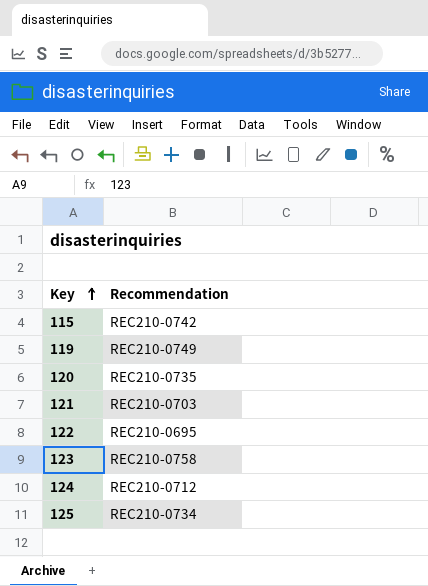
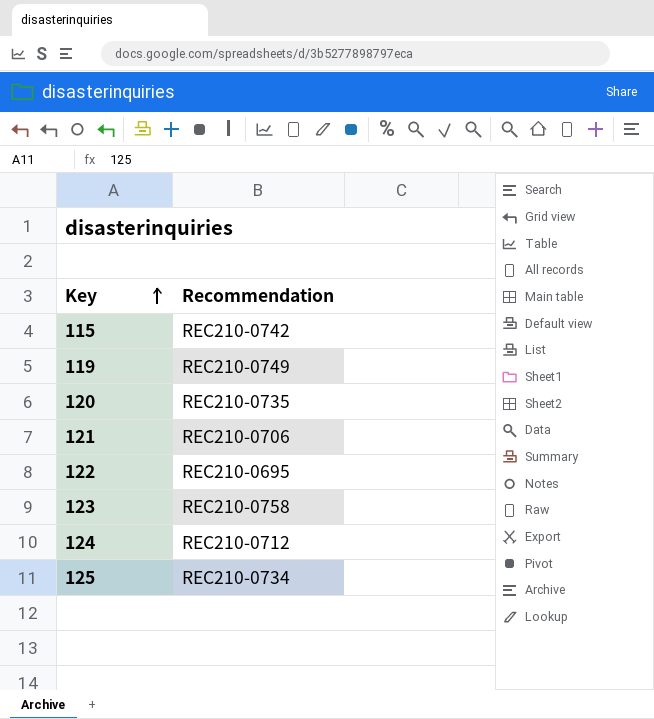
121 | Recommendation: REC210-0703 -> REC210-0706

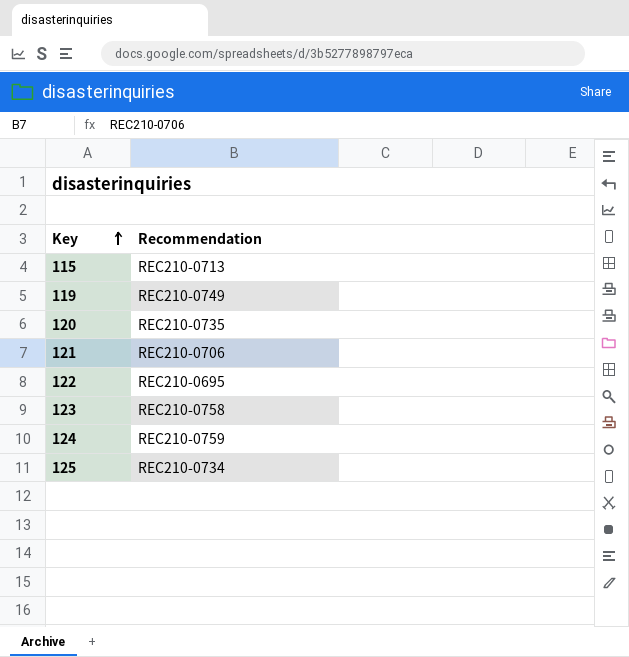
115 | Recommendation: REC210-0742 -> REC210-0713
124 | Recommendation: REC210-0712 -> REC210-0759

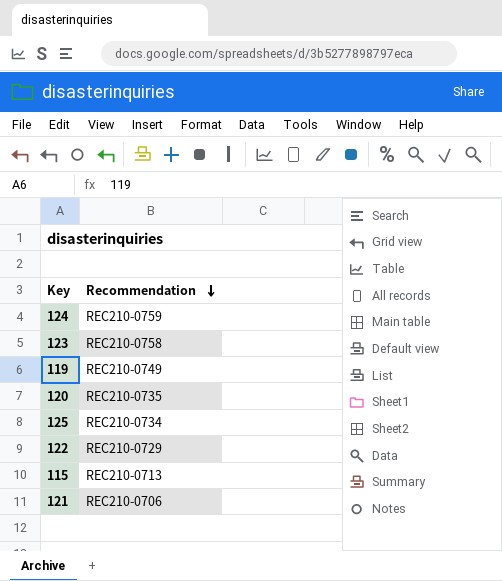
row order: Key ascending -> Recommendation descending
122 | Recommendation: REC210-0695 -> REC210-0729

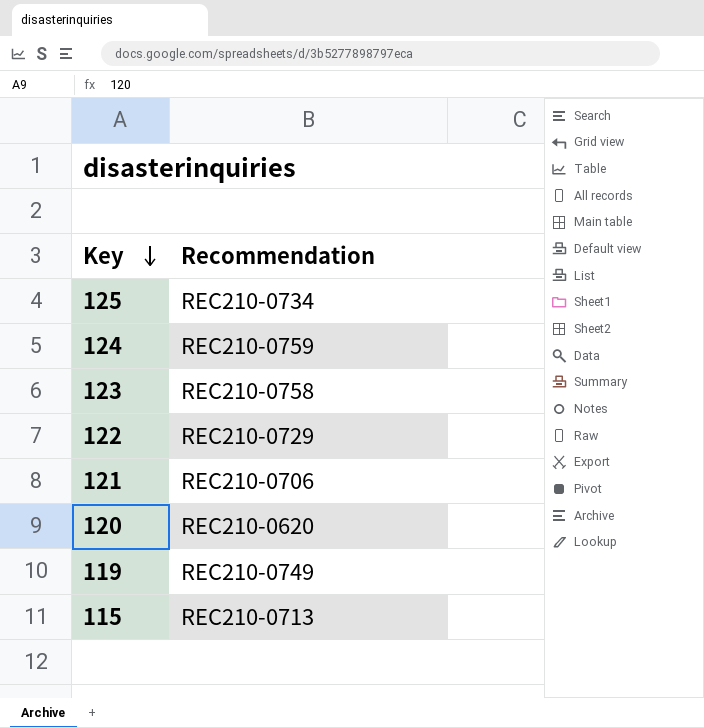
row order: Recommendation descending -> Key descending
120 | Recommendation: REC210-0735 -> REC210-0620

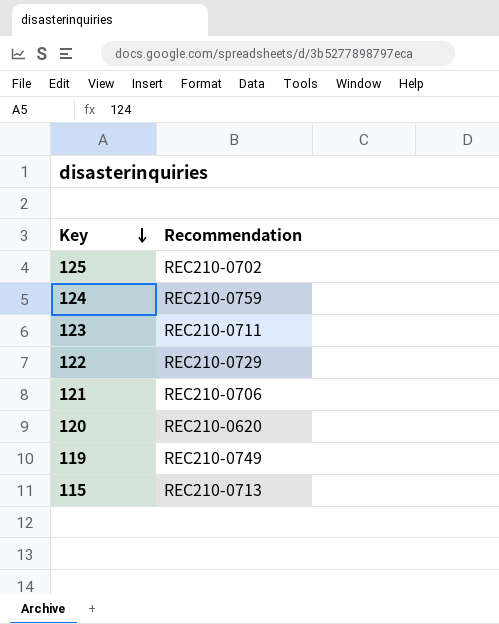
125 | Recommendation: REC210-0734 -> REC210-0702
123 | Recommendation: REC210-0758 -> REC210-0711

